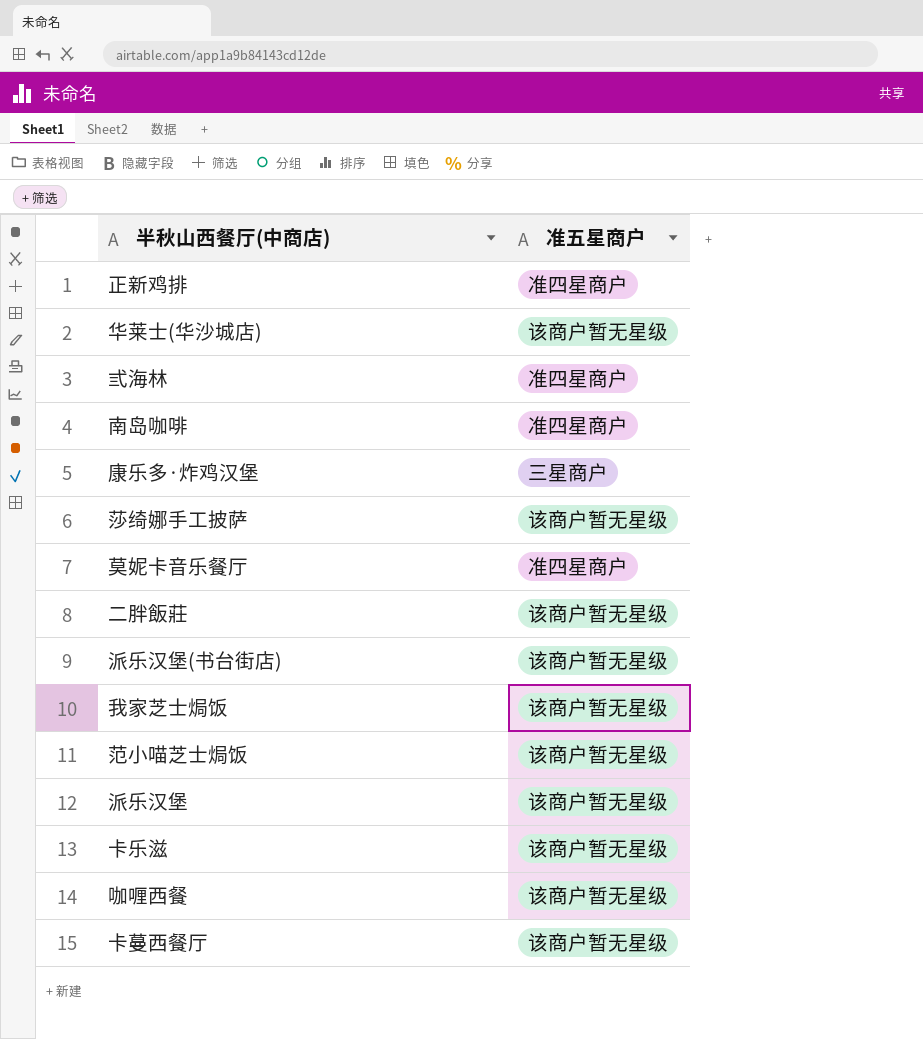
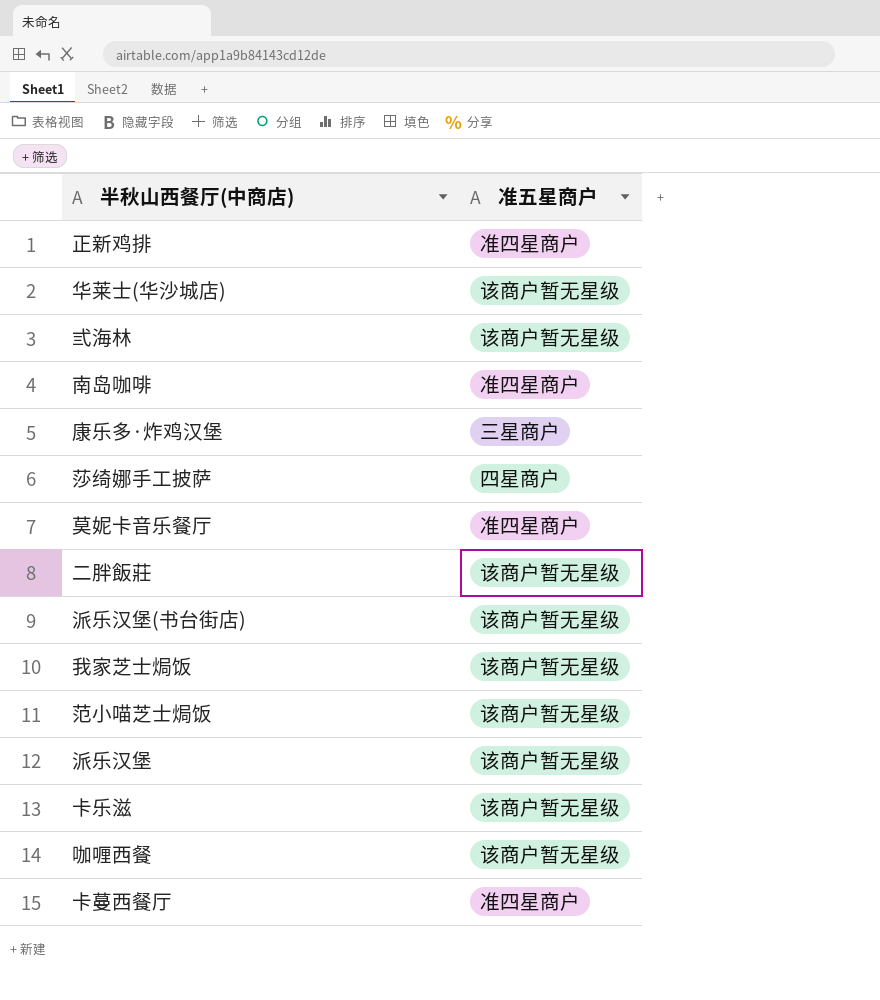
弎海林 | 准五星商户: 准四星商户 -> 该商户暂无星级
莎绮娜手工披萨 | 准五星商户: 该商户暂无星级 -> 四星商户
卡蔓西餐厅 | 准五星商户: 该商户暂无星级 -> 准四星商户

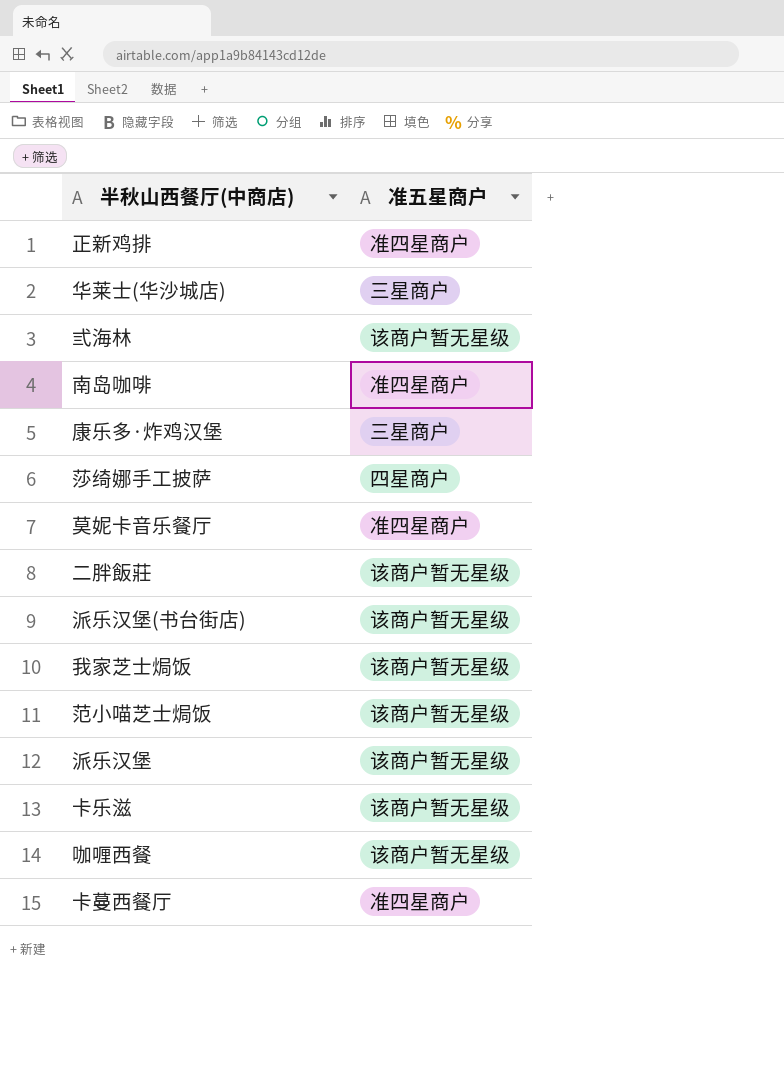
华莱士(华沙城店) | 准五星商户: 该商户暂无星级 -> 三星商户

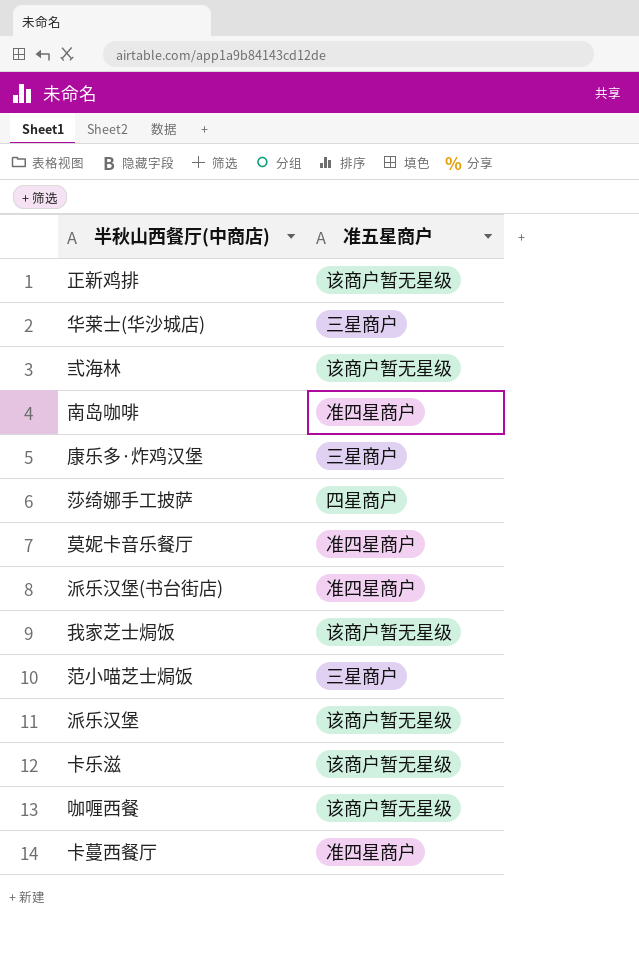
row 二胖飯莊: 该商户暂无星级 -> none
正新鸡排 | 准五星商户: 准四星商户 -> 该商户暂无星级
派乐汉堡(书台街店) | 准五星商户: 该商户暂无星级 -> 准四星商户
范小喵芝士焗饭 | 准五星商户: 该商户暂无星级 -> 三星商户

